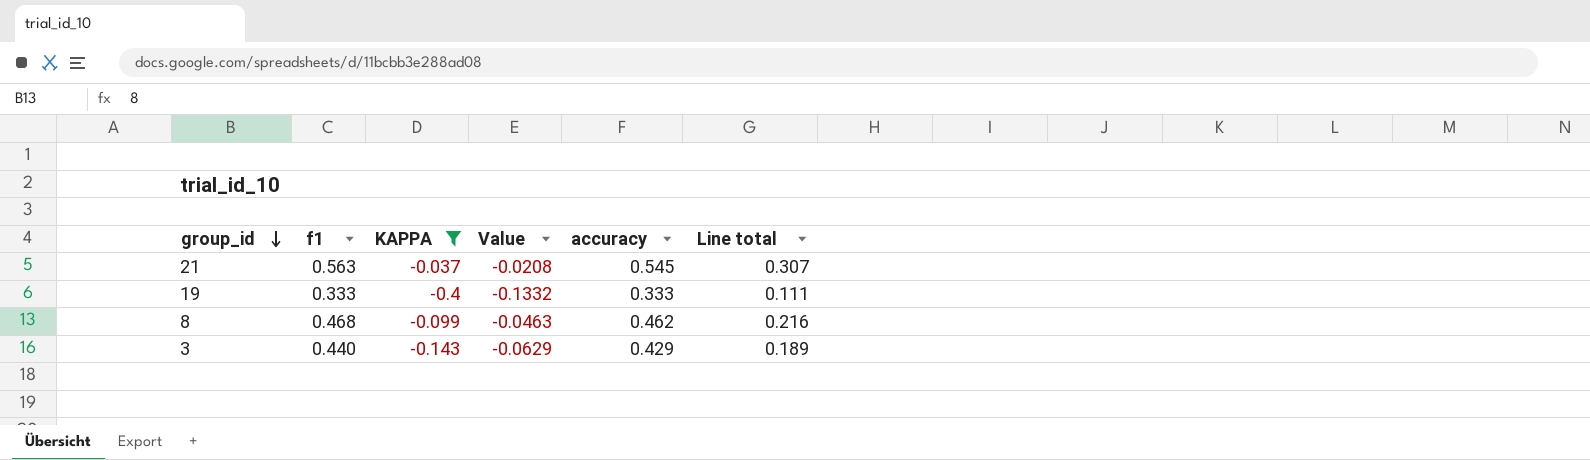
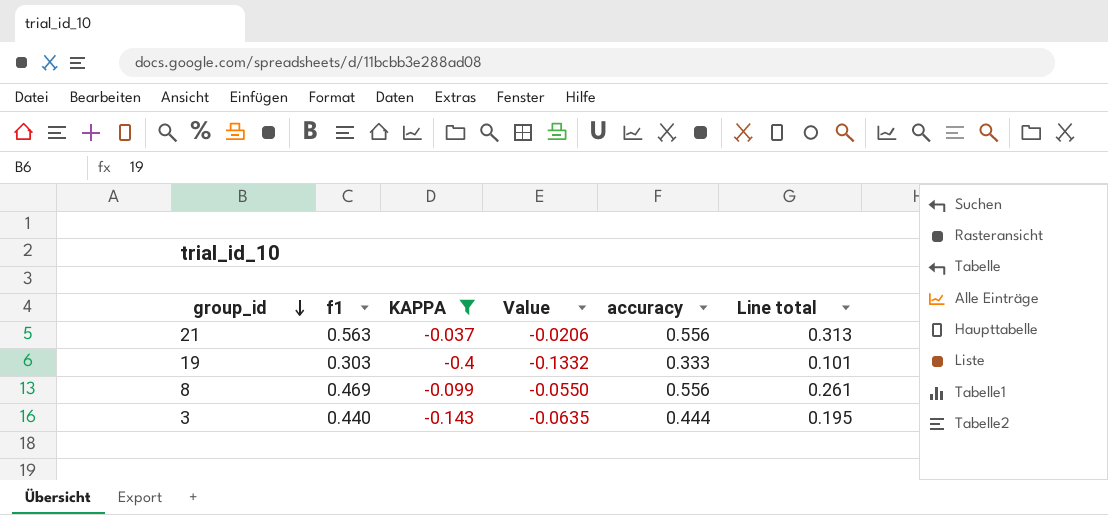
column Value | formula: [f1] * [KAPPA] -> [KAPPA] * [accuracy]
21 | accuracy: 0.545 -> 0.556
21 | Line total: 0.307 -> 0.313
19 | f1: 0.333 -> 0.303
19 | Line total: 0.111 -> 0.101
8 | f1: 0.468 -> 0.469
8 | accuracy: 0.462 -> 0.556
8 | Line total: 0.216 -> 0.261
3 | accuracy: 0.429 -> 0.444
3 | Line total: 0.189 -> 0.195

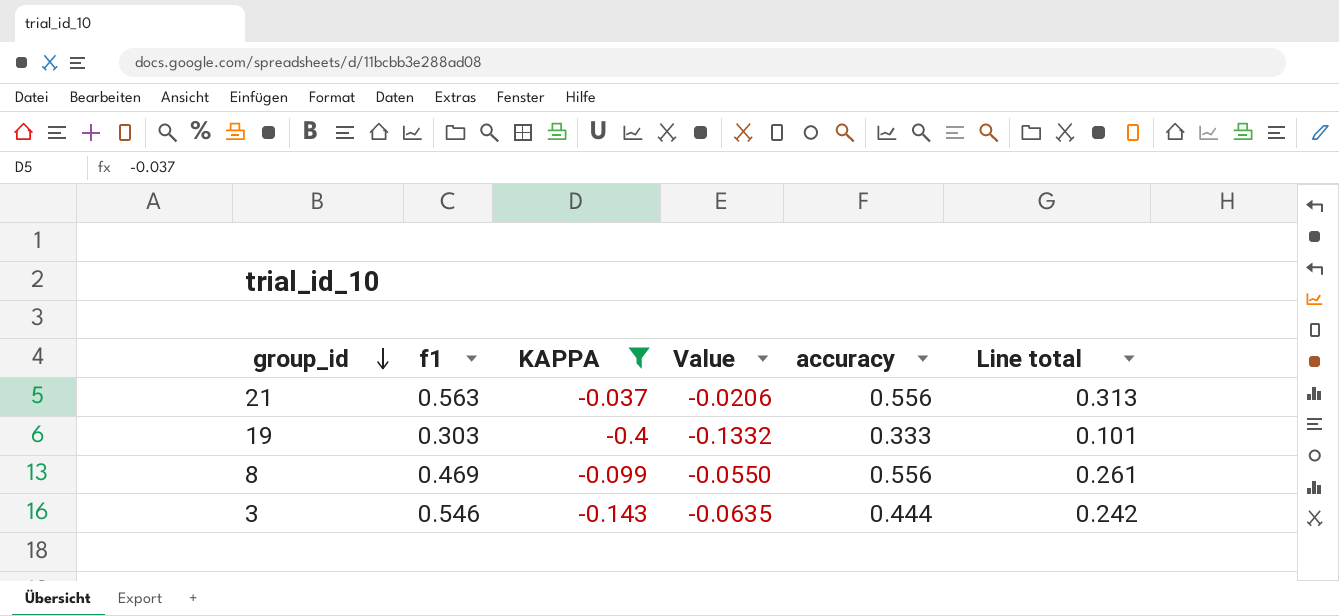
3 | f1: 0.440 -> 0.546
3 | Line total: 0.195 -> 0.242

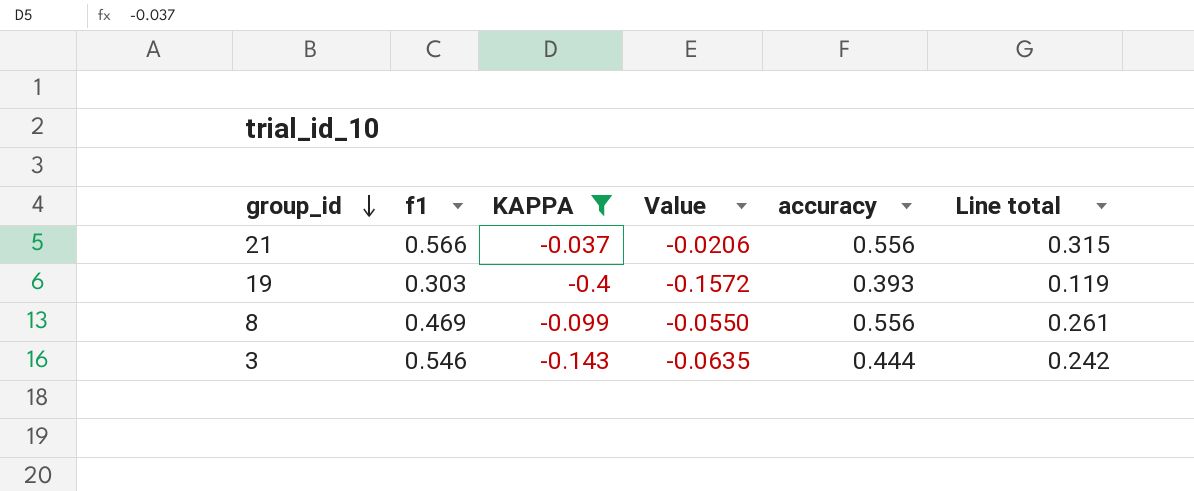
21 | f1: 0.563 -> 0.566
21 | Line total: 0.313 -> 0.315
19 | Value: -0.1332 -> -0.1572
19 | accuracy: 0.333 -> 0.393
19 | Line total: 0.101 -> 0.119

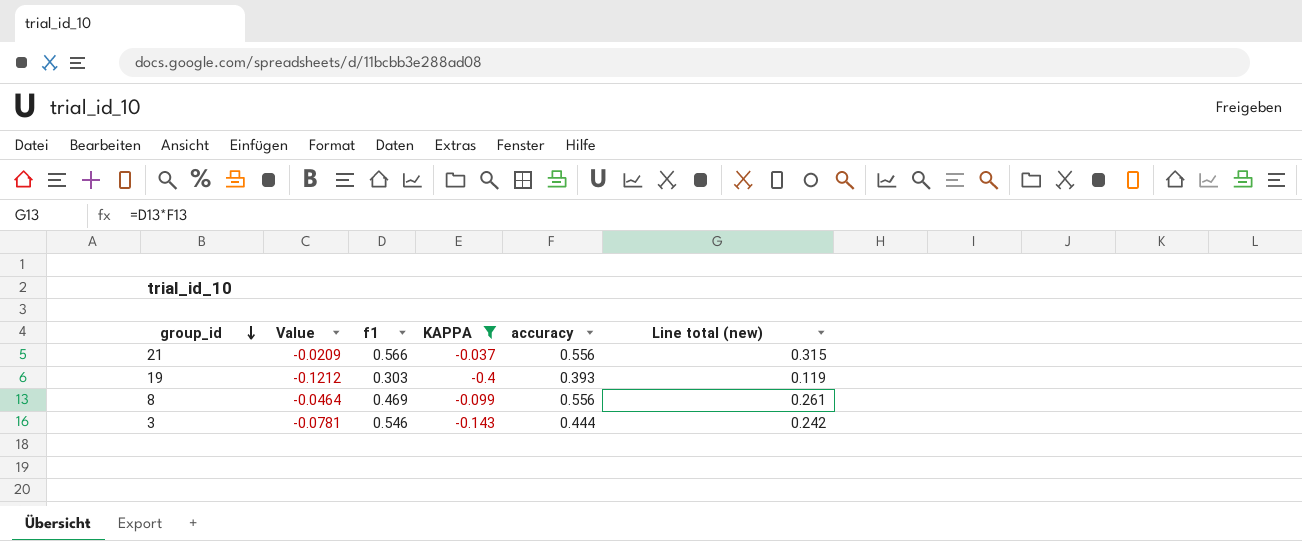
column Value | formula: [KAPPA] * [accuracy] -> [f1] * [KAPPA]
column Value | position: 4 -> 2
column name: Line total -> Line total (new)

